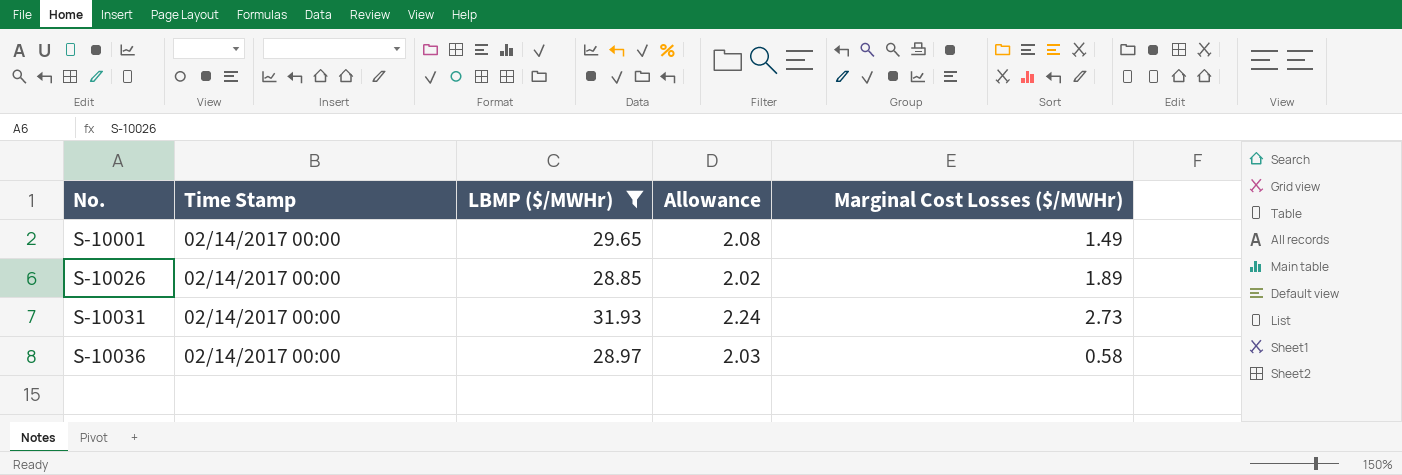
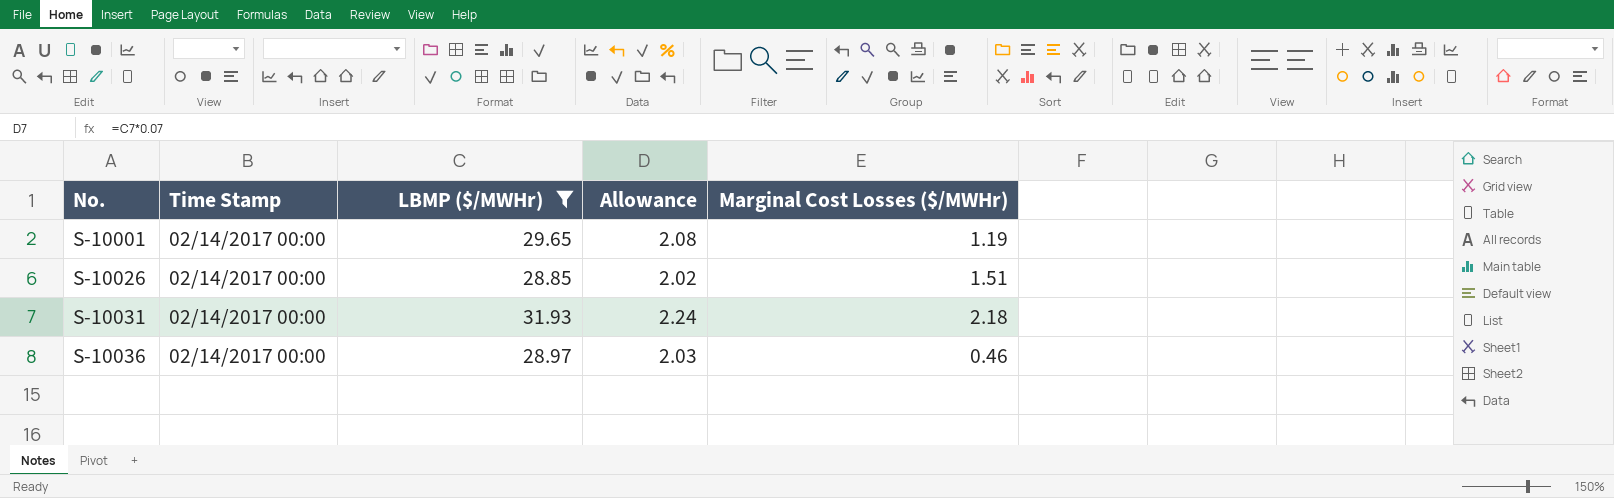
S-10001 | Marginal Cost Losses ($/MWHr): 1.49 -> 1.19
S-10026 | Marginal Cost Losses ($/MWHr): 1.89 -> 1.51
S-10031 | Marginal Cost Losses ($/MWHr): 2.73 -> 2.18
S-10036 | Marginal Cost Losses ($/MWHr): 0.58 -> 0.46

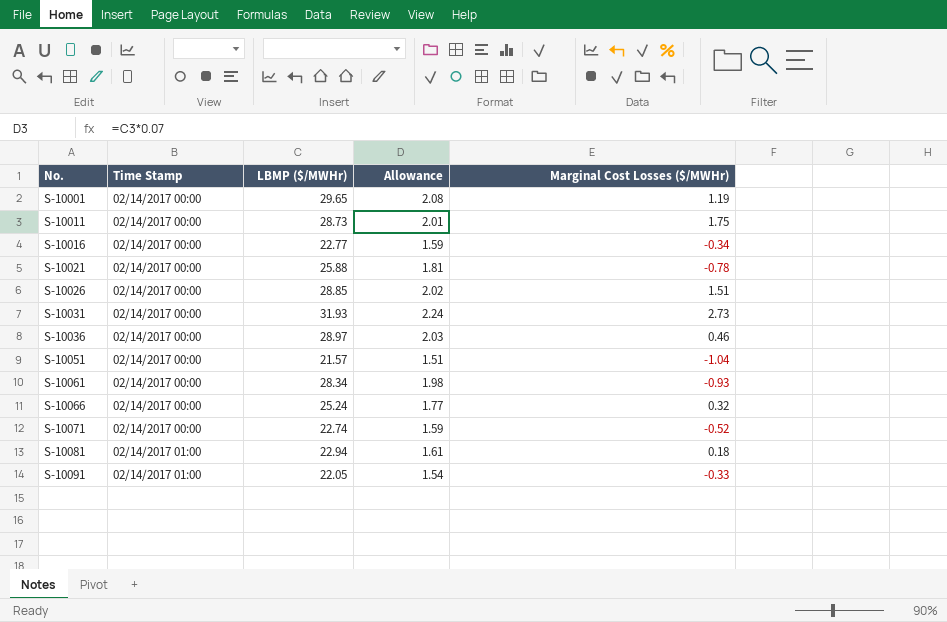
filter: LBMP ($/MWHr) >= 28.85 -> none
S-10031 | Marginal Cost Losses ($/MWHr): 2.18 -> 2.73

